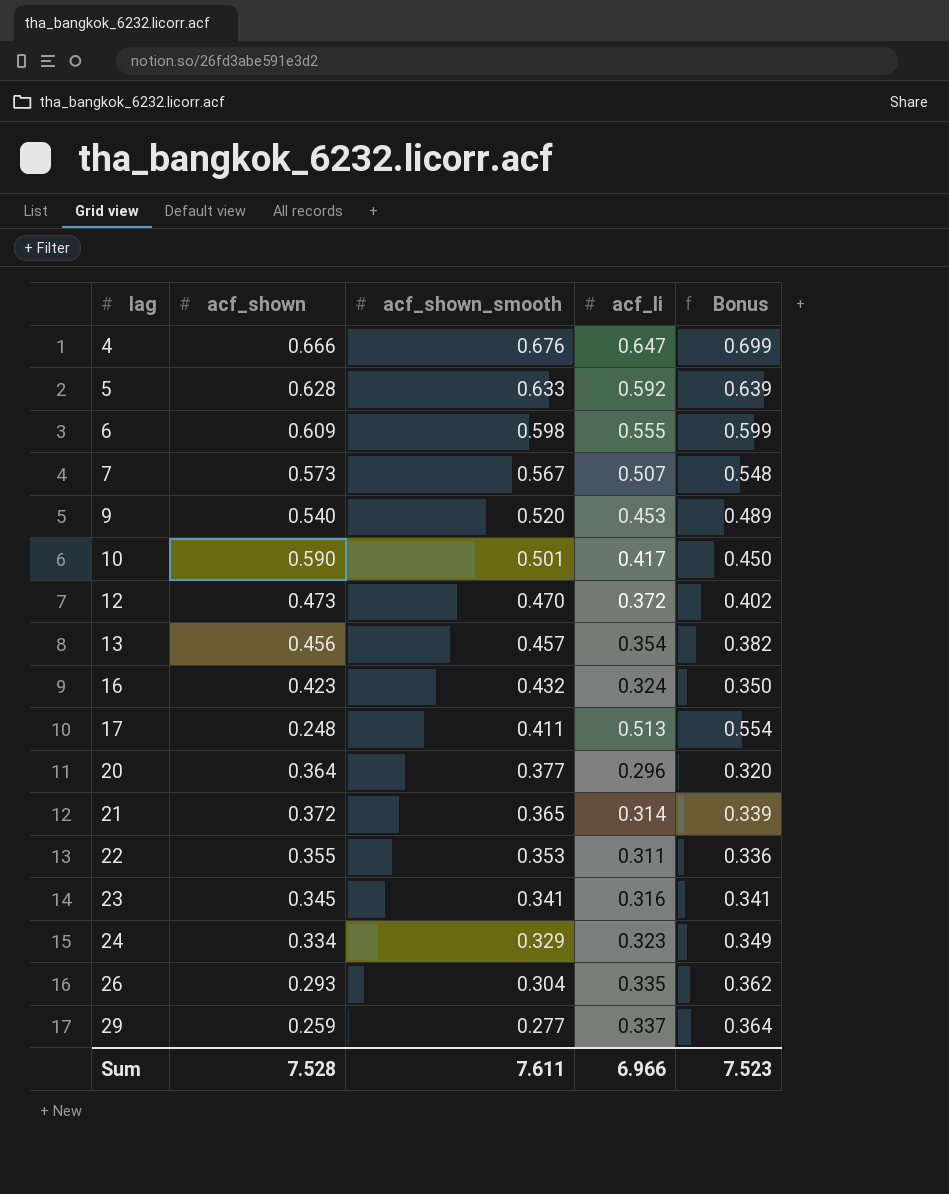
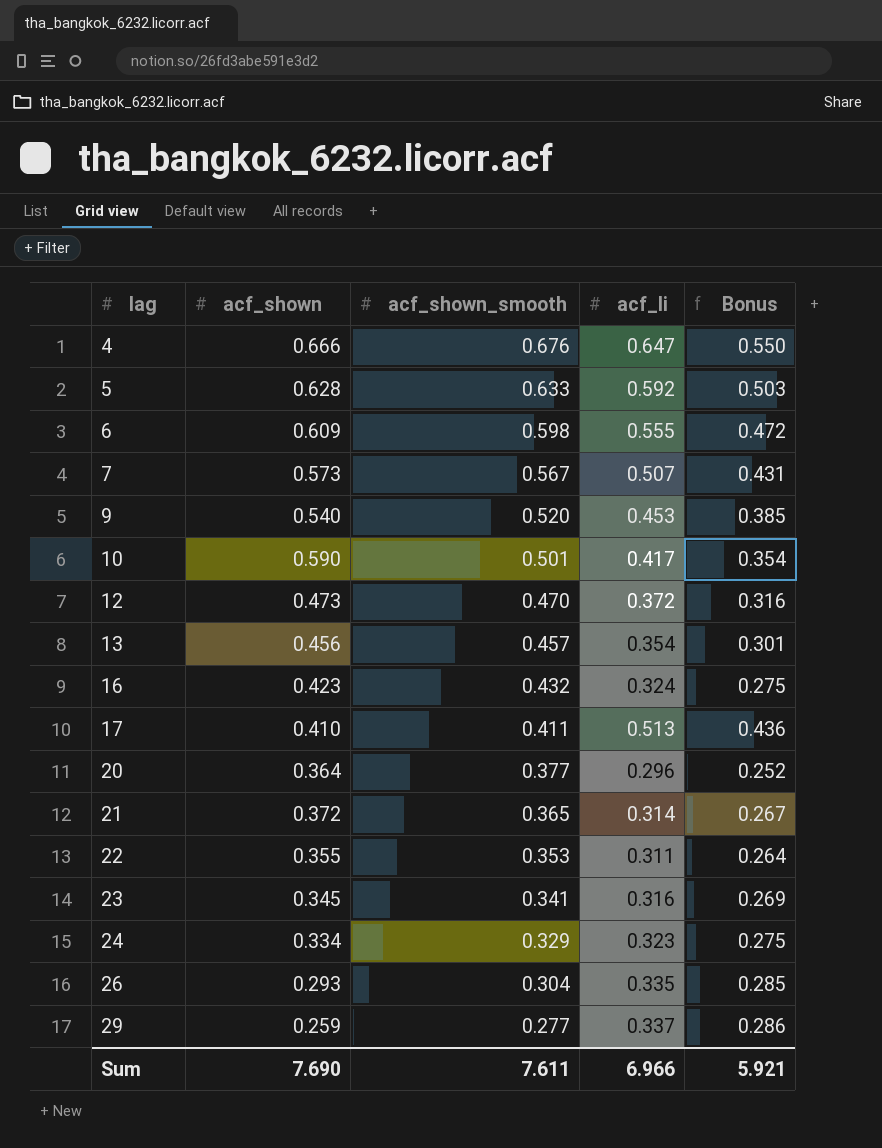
column Bonus | formula: [acf_li] * 1.08 -> [acf_li] * 0.85
17 | acf_shown: 0.248 -> 0.410
Sum | acf_shown: 7.528 -> 7.690
Sum | Bonus: 7.523 -> 5.921

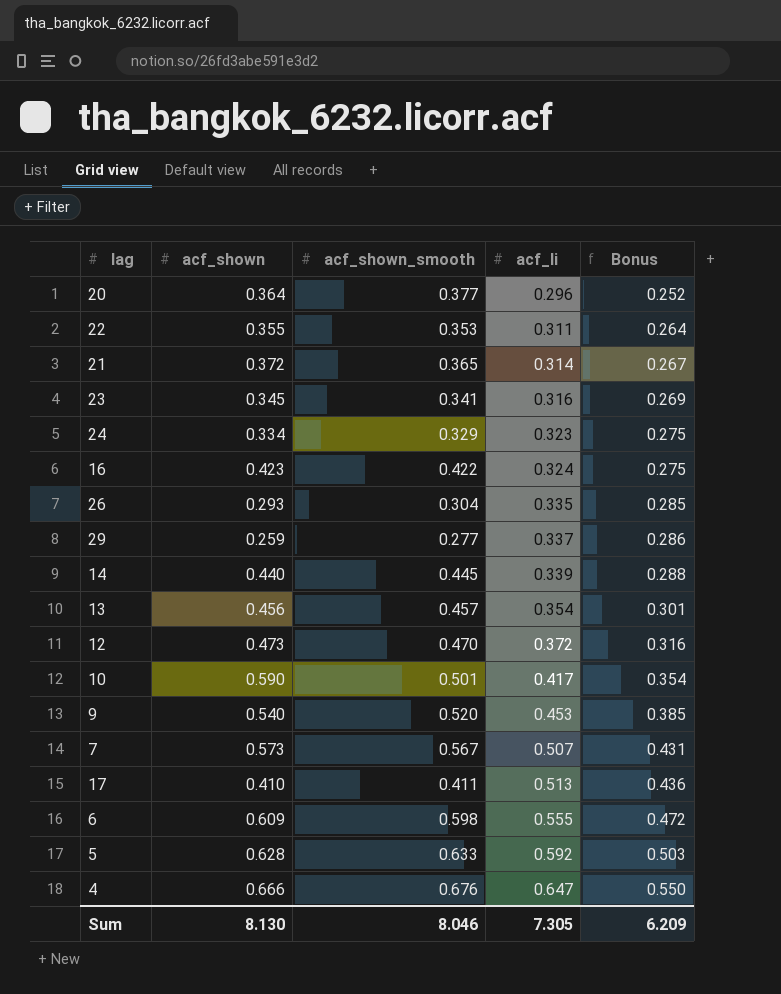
row order: lag ascending -> acf_li ascending
16 | acf_shown_smooth: 0.432 -> 0.422
row 14: none -> 0.440 | 0.445 | 0.339 | 0.288
Sum | acf_shown: 7.690 -> 8.130
Sum | acf_shown_smooth: 7.611 -> 8.046
Sum | acf_li: 6.966 -> 7.305
Sum | Bonus: 5.921 -> 6.209

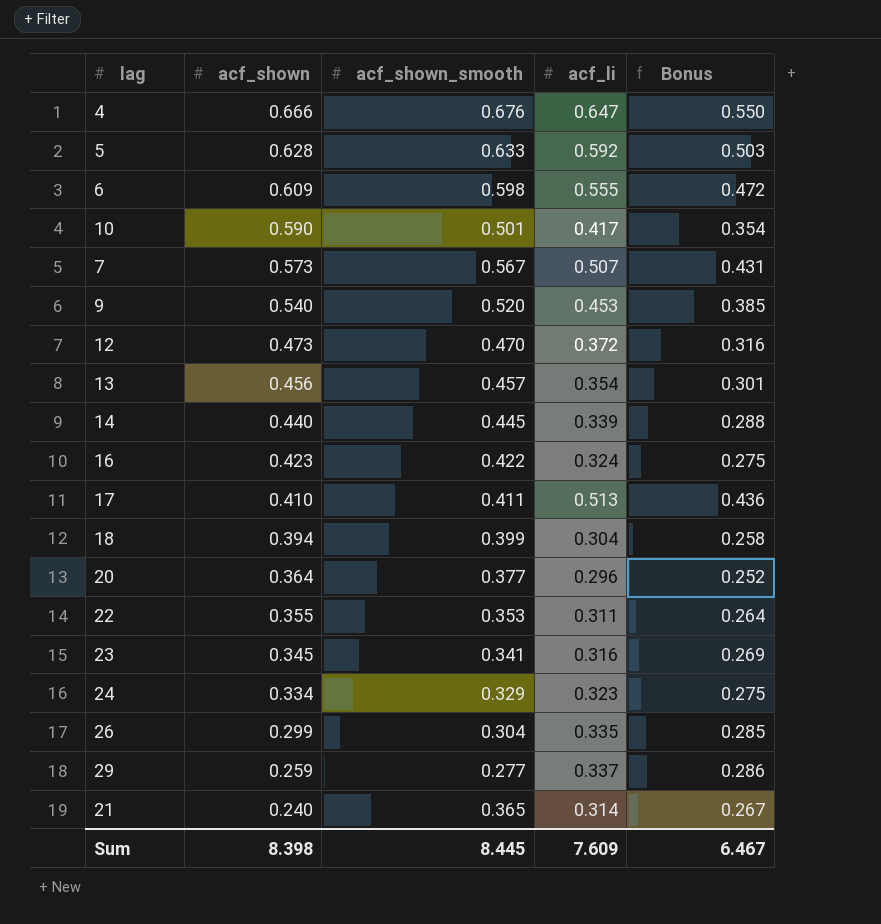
row order: acf_li ascending -> acf_shown descending
row 18: none -> 0.394 | 0.399 | 0.304 | 0.258
26 | acf_shown: 0.293 -> 0.299
21 | acf_shown: 0.372 -> 0.240
Sum | acf_shown: 8.130 -> 8.398
Sum | acf_shown_smooth: 8.046 -> 8.445
Sum | acf_li: 7.305 -> 7.609
Sum | Bonus: 6.209 -> 6.467

